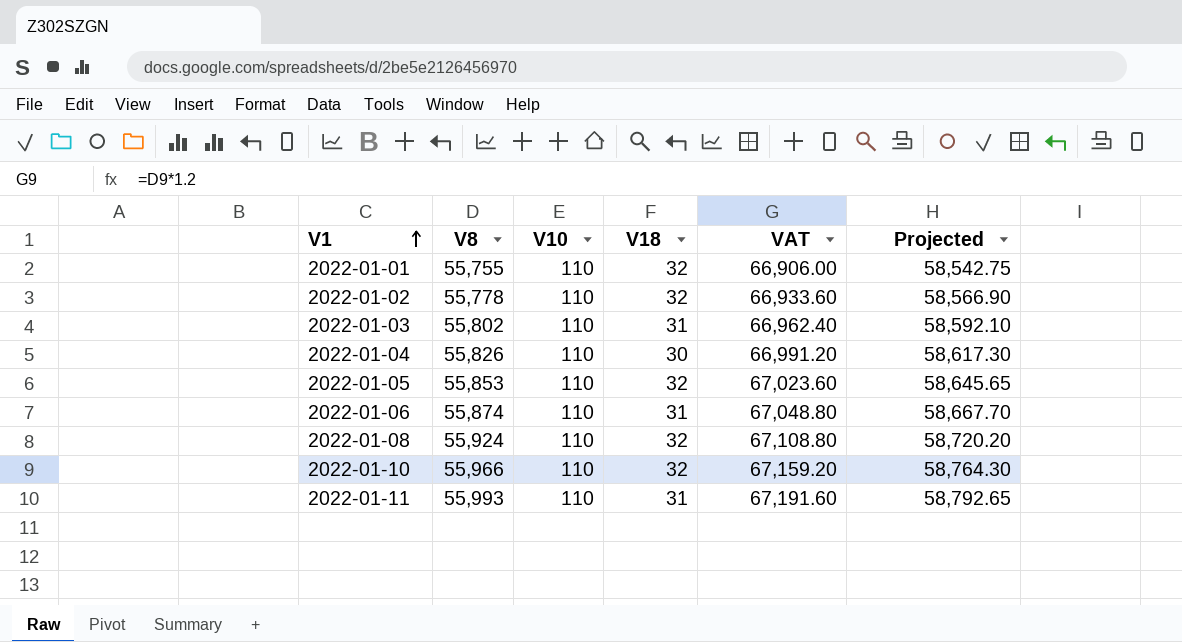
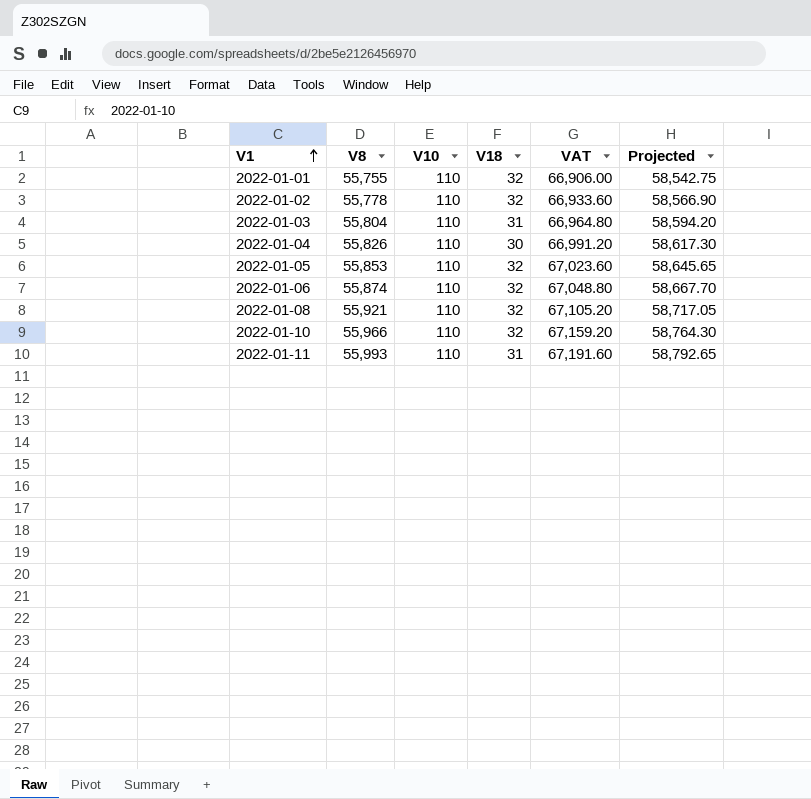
2022-01-03 | V8: 55,802 -> 55,804
2022-01-03 | VAT: 66,962.40 -> 66,964.80
2022-01-03 | Projected: 58,592.10 -> 58,594.20
2022-01-06 | V18: 31 -> 32
2022-01-08 | V8: 55,924 -> 55,921
2022-01-08 | VAT: 67,108.80 -> 67,105.20
2022-01-08 | Projected: 58,720.20 -> 58,717.05

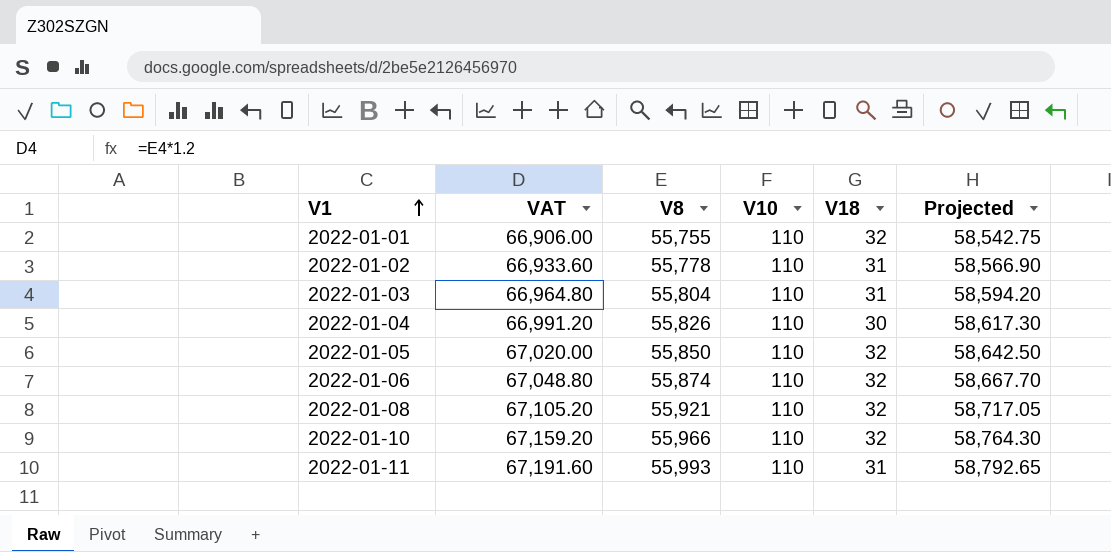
column VAT | position: 5 -> 2
2022-01-02 | V18: 32 -> 31
2022-01-05 | VAT: 67,023.60 -> 67,020.00
2022-01-05 | V8: 55,853 -> 55,850
2022-01-05 | Projected: 58,645.65 -> 58,642.50

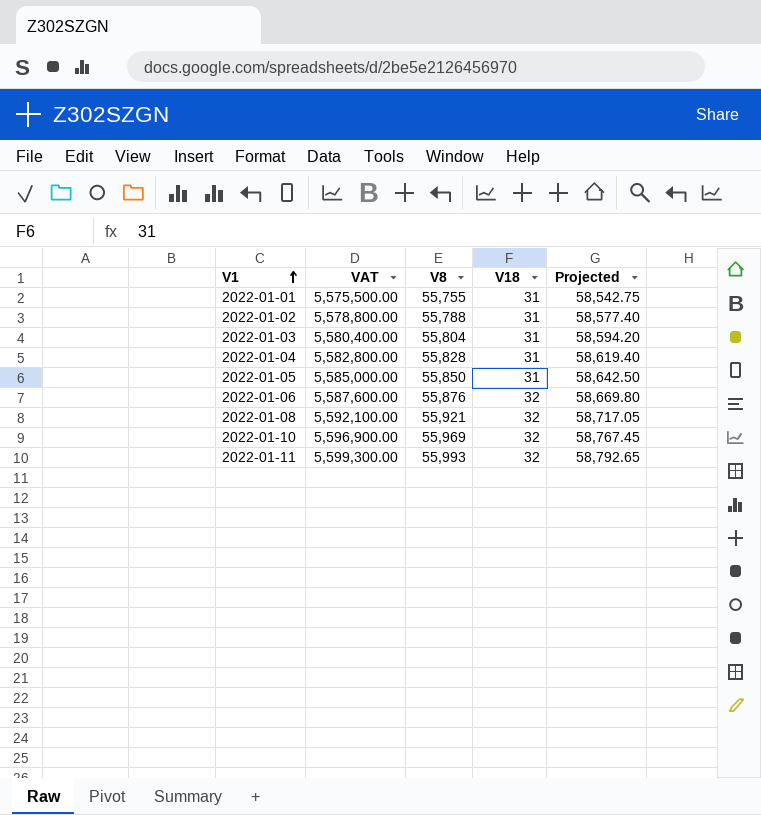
column V10 | position: 4 -> none
column VAT | formula: [V8] * 1.2 -> [V8] * 100
2022-01-01 | V18: 32 -> 31
2022-01-02 | V8: 55,778 -> 55,788
2022-01-02 | Projected: 58,566.90 -> 58,577.40
2022-01-04 | V8: 55,826 -> 55,828
2022-01-04 | V18: 30 -> 31
2022-01-04 | Projected: 58,617.30 -> 58,619.40
2022-01-05 | V18: 32 -> 31
2022-01-06 | V8: 55,874 -> 55,876
2022-01-06 | Projected: 58,667.70 -> 58,669.80
2022-01-10 | V8: 55,966 -> 55,969
2022-01-10 | Projected: 58,764.30 -> 58,767.45
2022-01-11 | V18: 31 -> 32

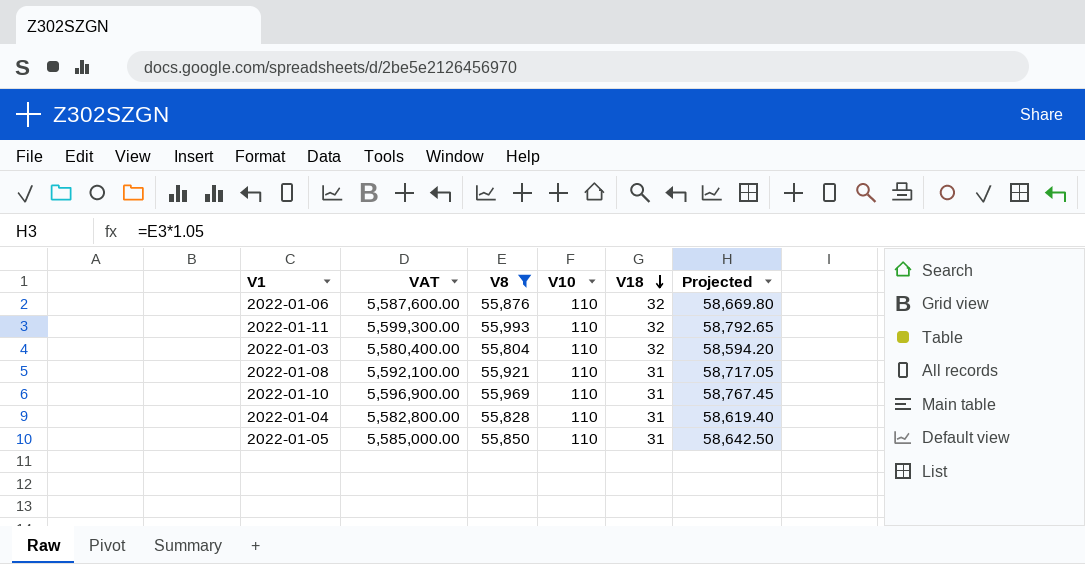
filter: none -> V8 >= 55,804
row order: V1 ascending -> V18 descending
column V10 | position: none -> 4
2022-01-03 | V18: 31 -> 32
2022-01-08 | V18: 32 -> 31
2022-01-10 | V18: 32 -> 31

